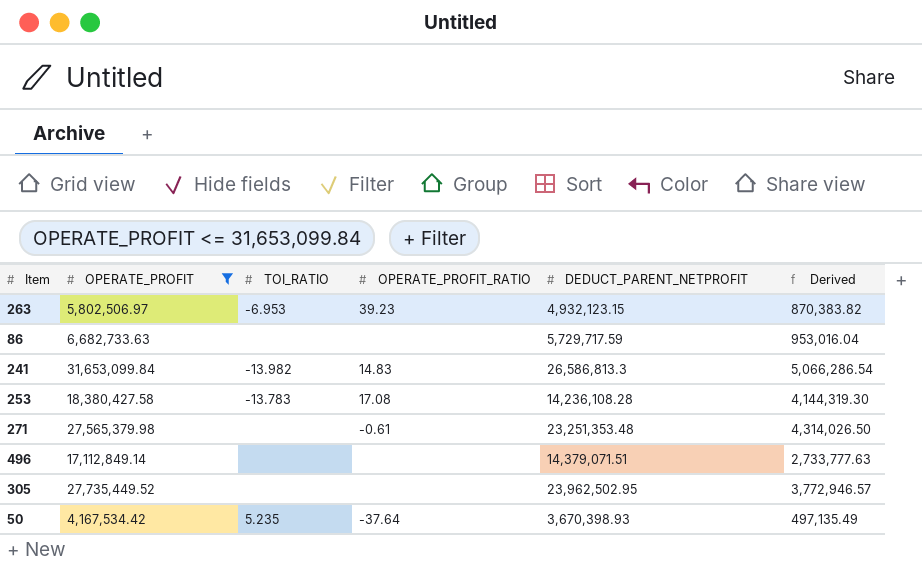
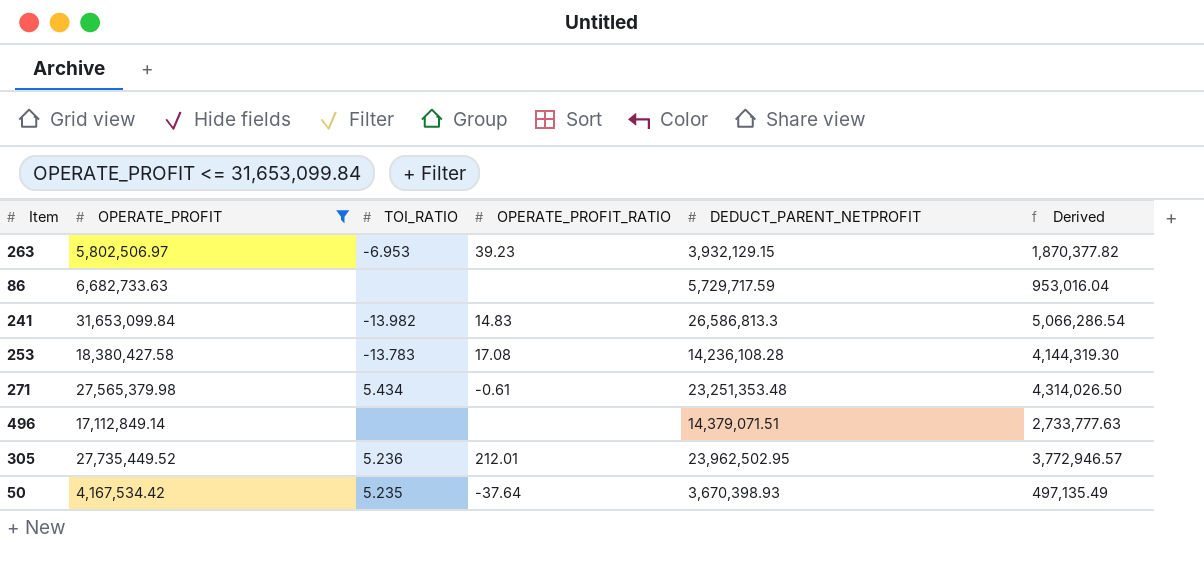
263 | DEDUCT_PARENT_NETPROFIT: 4,932,123.15 -> 3,932,129.15
263 | Derived: 870,383.82 -> 1,870,377.82
271 | TOI_RATIO: none -> 5.434
305 | TOI_RATIO: none -> 5.236
305 | OPERATE_PROFIT_RATIO: none -> 212.01

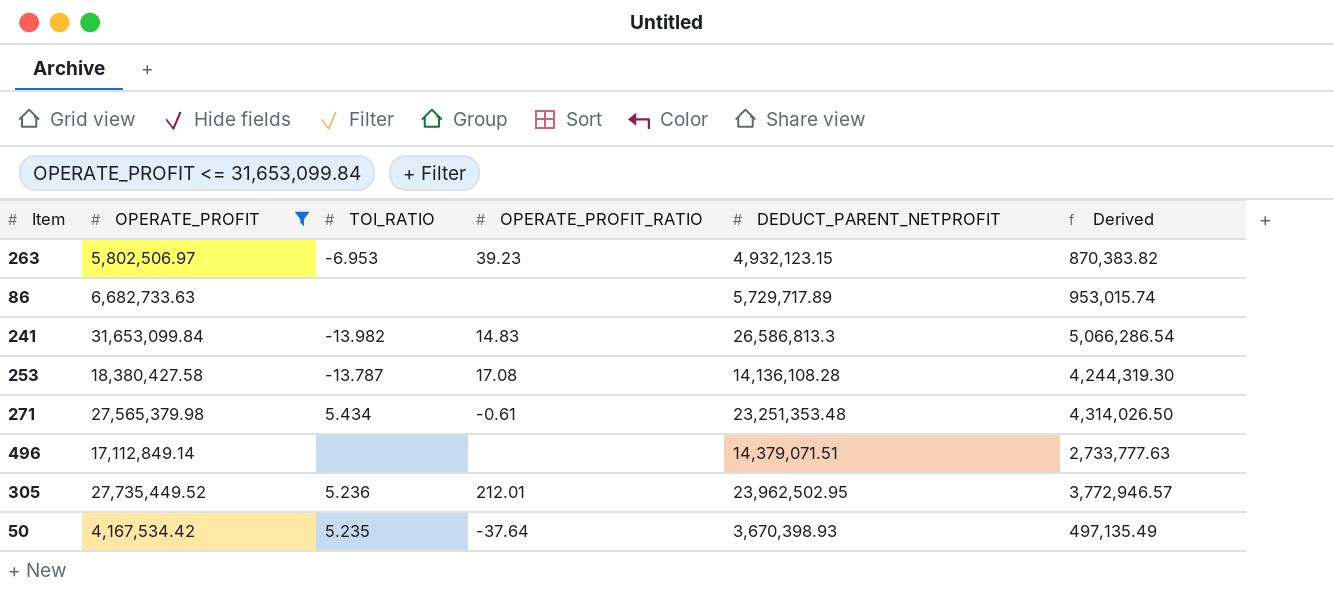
263 | DEDUCT_PARENT_NETPROFIT: 3,932,129.15 -> 4,932,123.15
263 | Derived: 1,870,377.82 -> 870,383.82
86 | DEDUCT_PARENT_NETPROFIT: 5,729,717.59 -> 5,729,717.89
86 | Derived: 953,016.04 -> 953,015.74
253 | TOI_RATIO: -13.783 -> -13.787
253 | DEDUCT_PARENT_NETPROFIT: 14,236,108.28 -> 14,136,108.28
253 | Derived: 4,144,319.30 -> 4,244,319.30

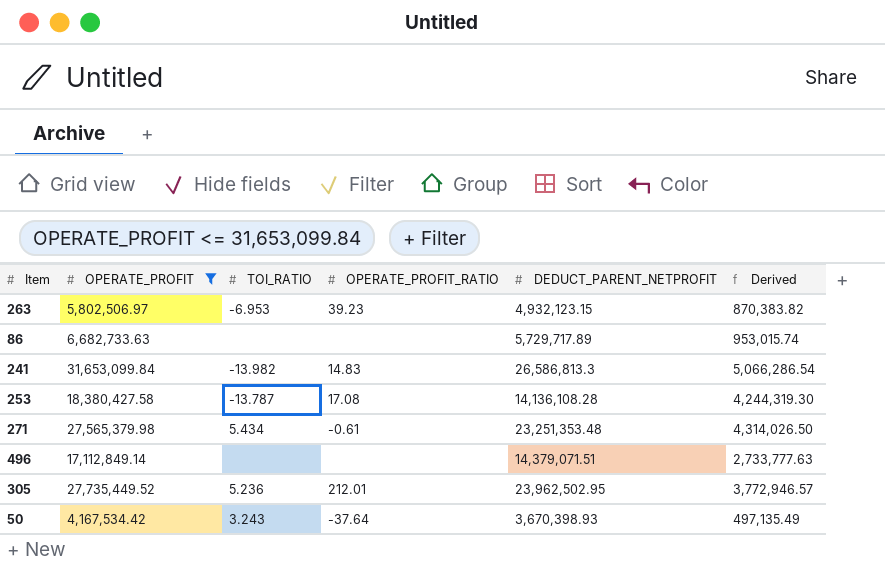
50 | TOI_RATIO: 5.235 -> 3.243

